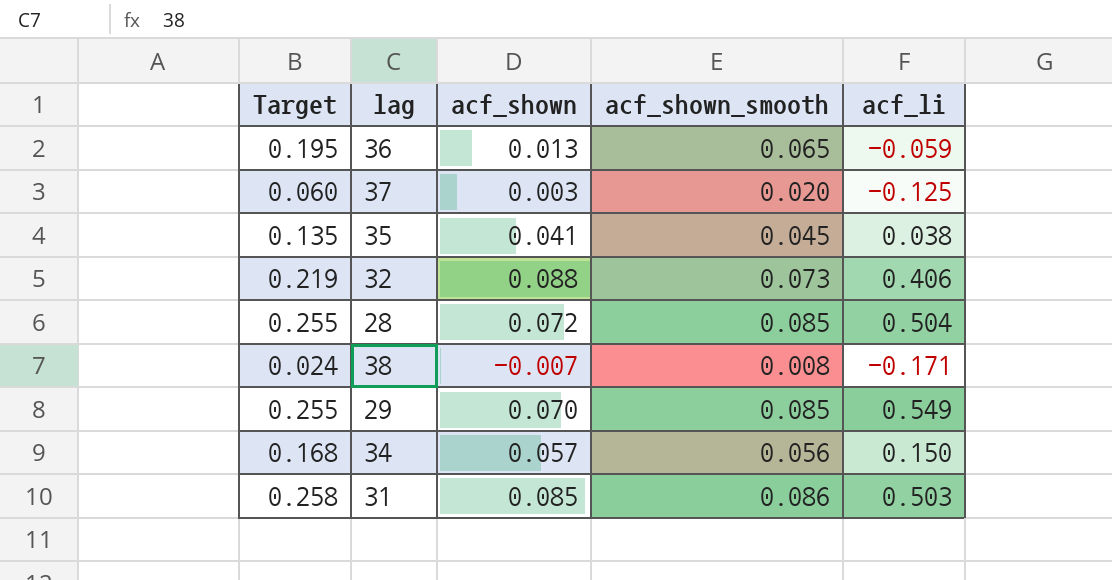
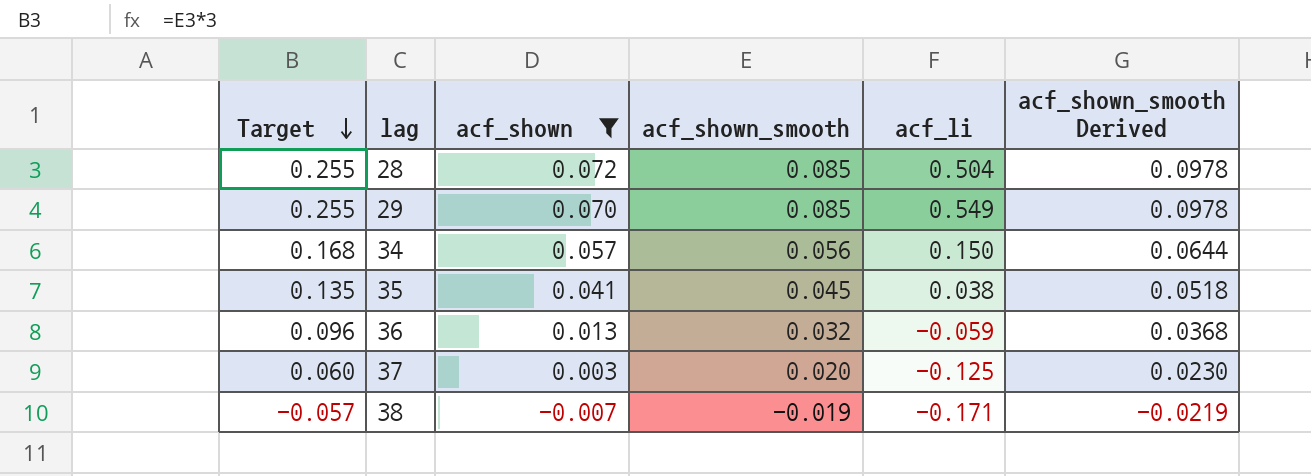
filter: none -> acf_shown <= 0.072
row order: none -> Target descending
column acf_shown_smooth Derived | formula: none -> [acf_shown_smooth] * 1.15
36 | Target: 0.195 -> 0.096
36 | acf_shown_smooth: 0.065 -> 0.032
38 | Target: 0.024 -> -0.057
38 | acf_shown_smooth: 0.008 -> -0.019

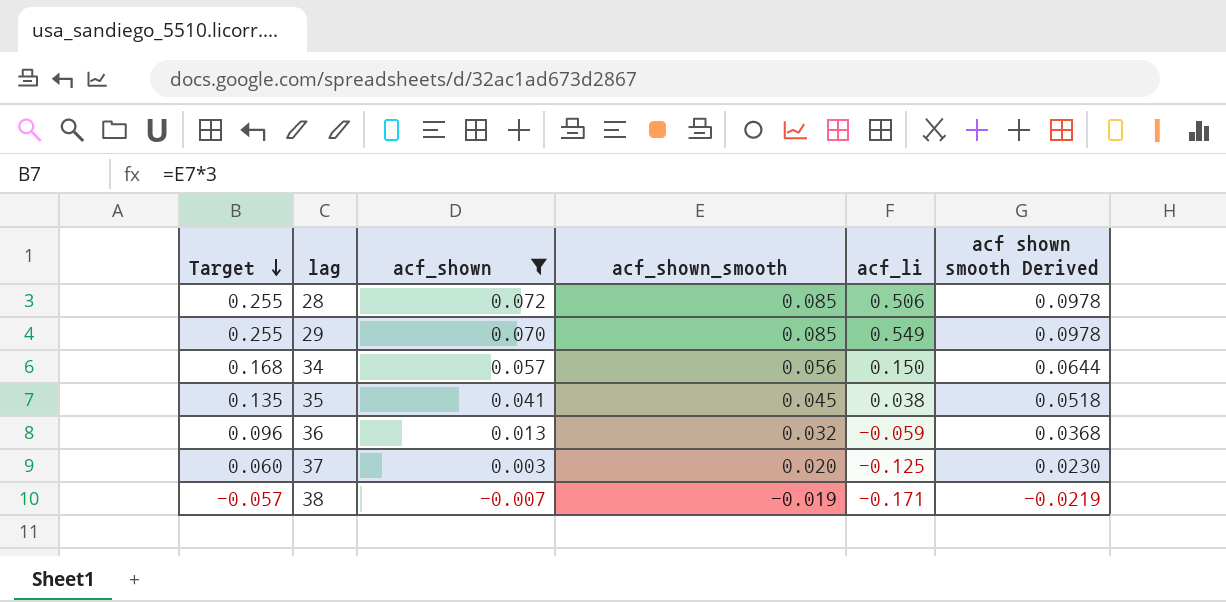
column name: acf_shown_smooth Derived -> acf shown smooth Derived
28 | acf_li: 0.504 -> 0.506

